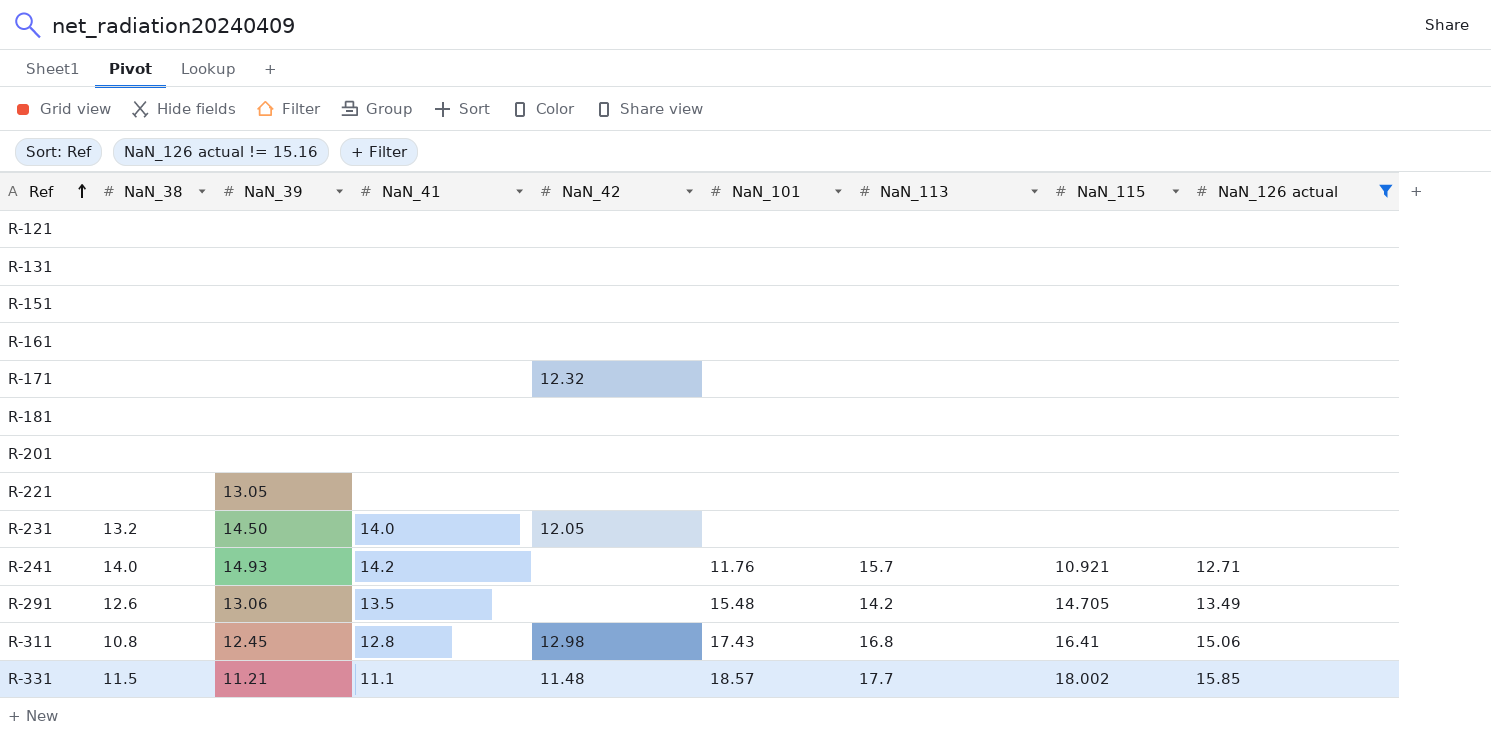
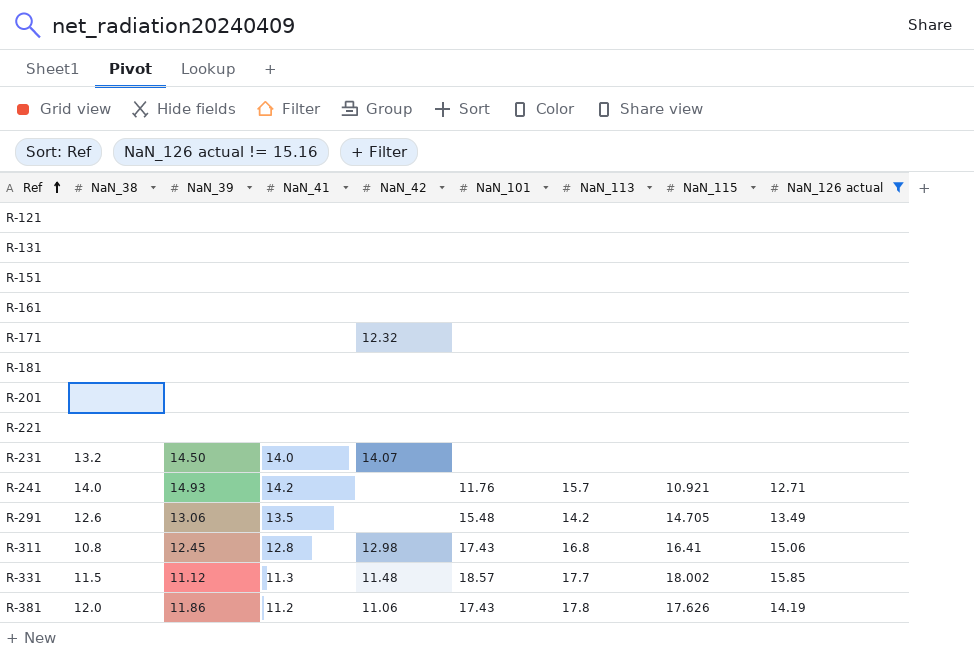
R-221 | NaN_39: 13.05 -> none
R-231 | NaN_42: 12.05 -> 14.07
R-331 | NaN_39: 11.21 -> 11.12
R-331 | NaN_41: 11.1 -> 11.3
row R-381: none -> 12.0 | 11.86 | 11.2 | 11.06 | 17.43 | 17.8 | 17.626 | 14.19

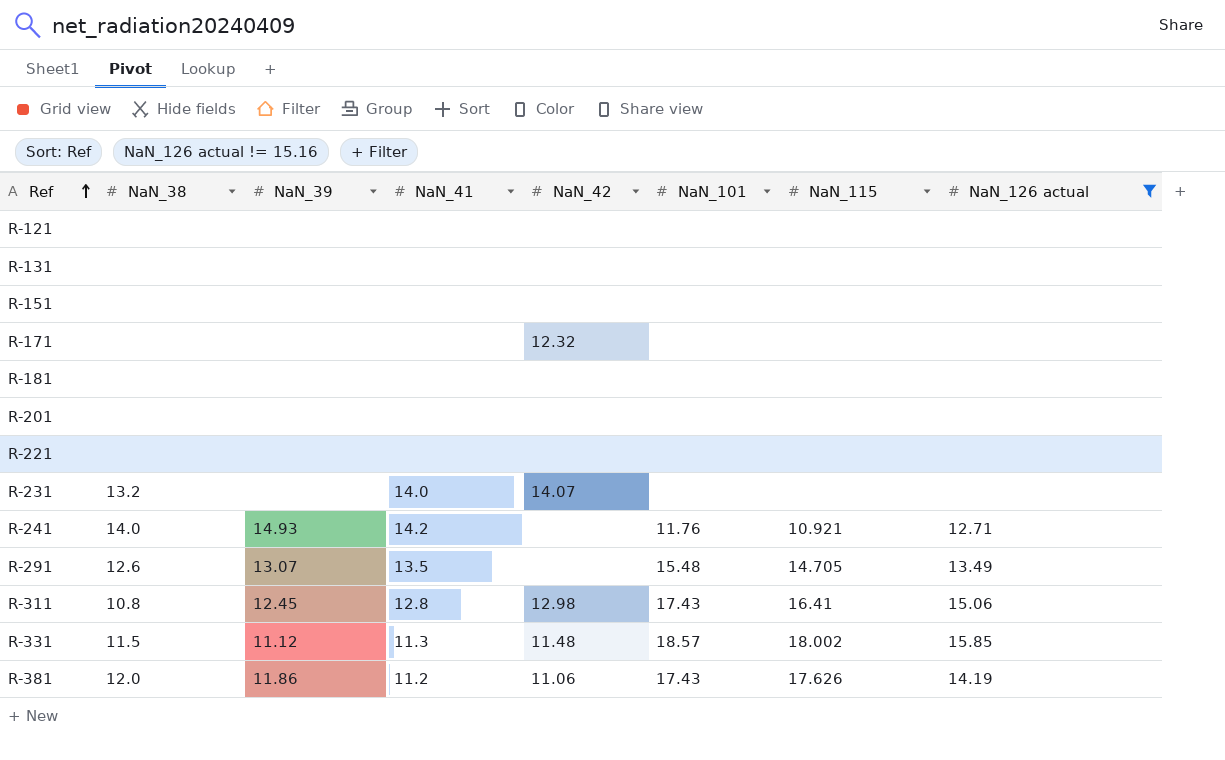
column NaN_113 | position: 7 -> none
row R-161: none | none | none | none | none | none | none | none -> none
R-231 | NaN_39: 14.50 -> none
R-291 | NaN_39: 13.06 -> 13.07

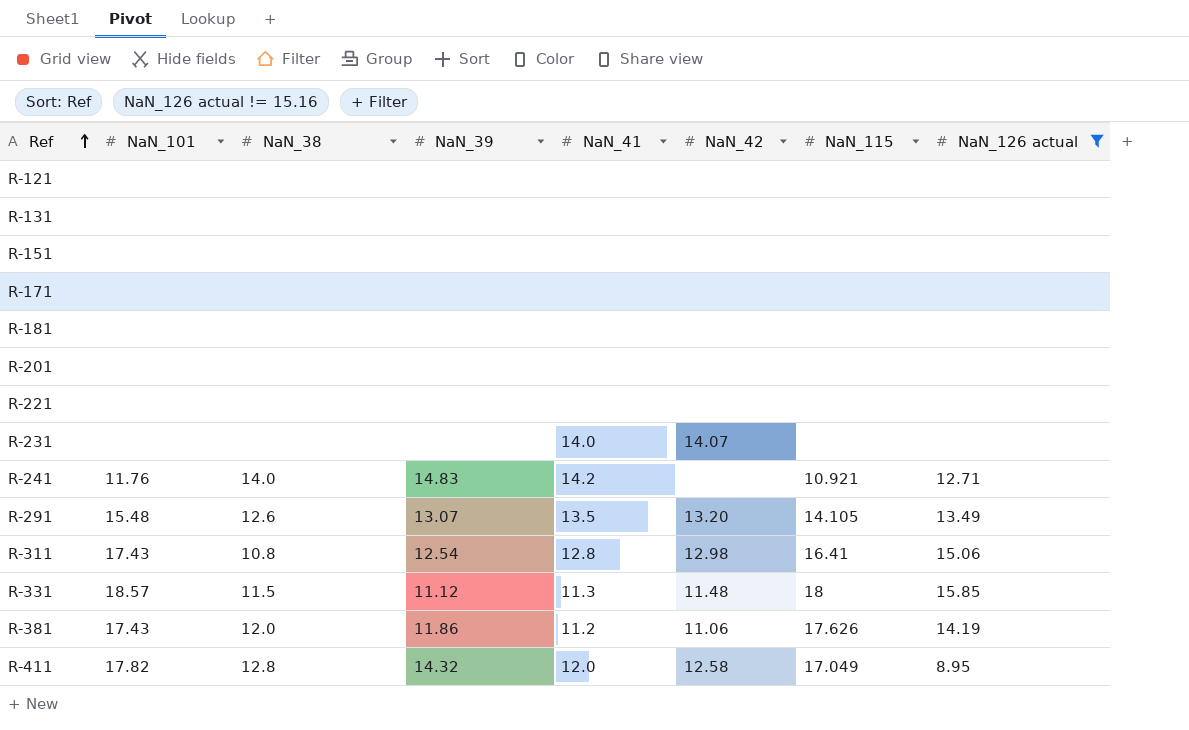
column NaN_101 | position: 6 -> 2
R-171 | NaN_42: 12.32 -> none
R-231 | NaN_38: 13.2 -> none
R-241 | NaN_39: 14.93 -> 14.83
R-291 | NaN_42: none -> 13.20
R-291 | NaN_115: 14.705 -> 14.105
R-311 | NaN_39: 12.45 -> 12.54
R-331 | NaN_115: 18.002 -> 18
row R-411: none -> 17.82 | 12.8 | 14.32 | 12.0 | 12.58 | 17.049 | 8.95

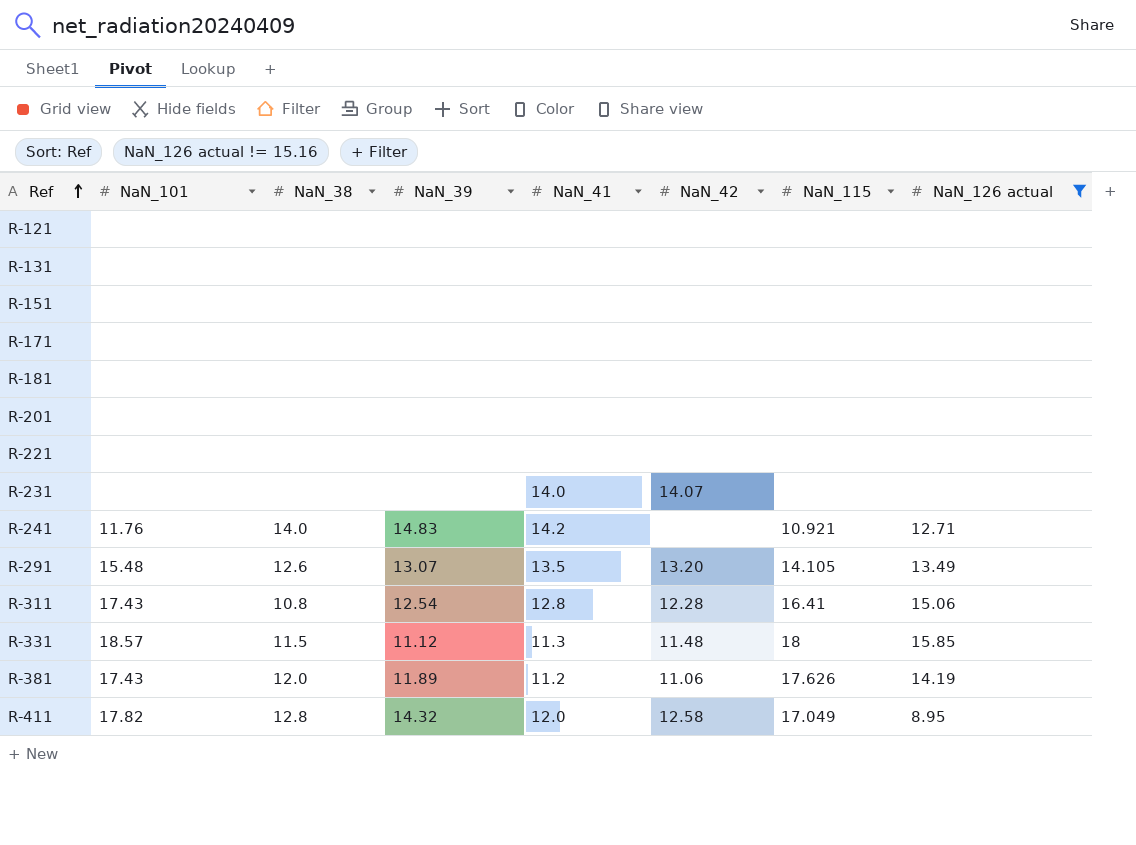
R-311 | NaN_42: 12.98 -> 12.28
R-381 | NaN_39: 11.86 -> 11.89

